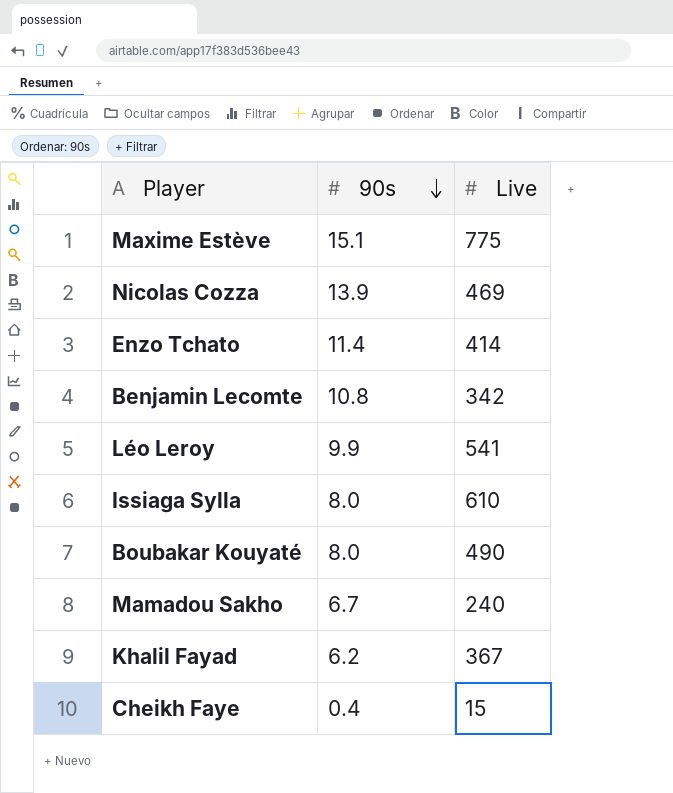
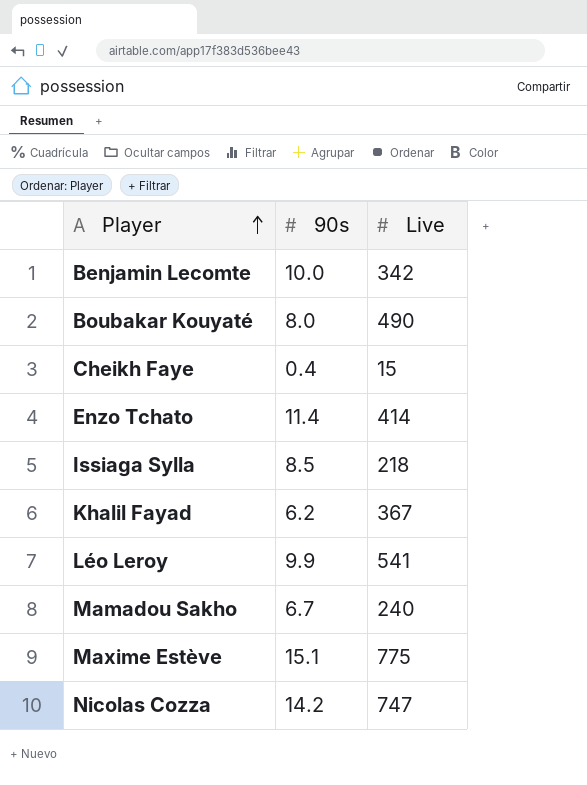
row order: 90s descending -> Player ascending
Benjamin Lecomte | 90s: 10.8 -> 10.0
Issiaga Sylla | 90s: 8.0 -> 8.5
Issiaga Sylla | Live: 610 -> 218
Nicolas Cozza | 90s: 13.9 -> 14.2
Nicolas Cozza | Live: 469 -> 747

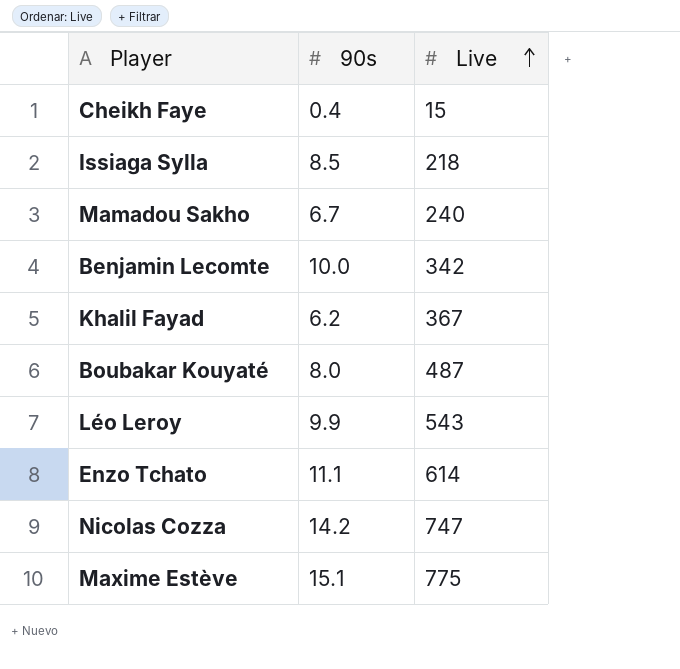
row order: Player ascending -> Live ascending
Boubakar Kouyaté | Live: 490 -> 487
Léo Leroy | Live: 541 -> 543
Enzo Tchato | 90s: 11.4 -> 11.1
Enzo Tchato | Live: 414 -> 614

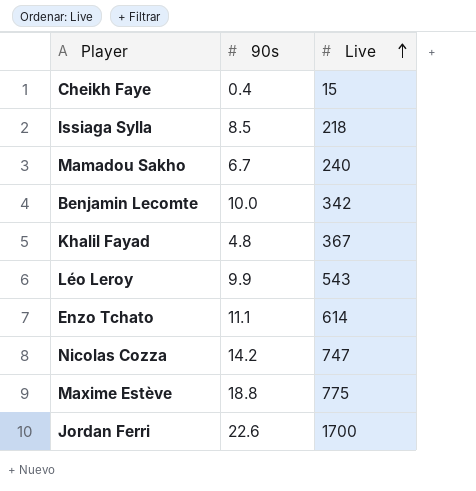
row Boubakar Kouyaté: 8.0 | 487 -> none
Khalil Fayad | 90s: 6.2 -> 4.8
Maxime Estève | 90s: 15.1 -> 18.8
row Jordan Ferri: none -> 22.6 | 1700

